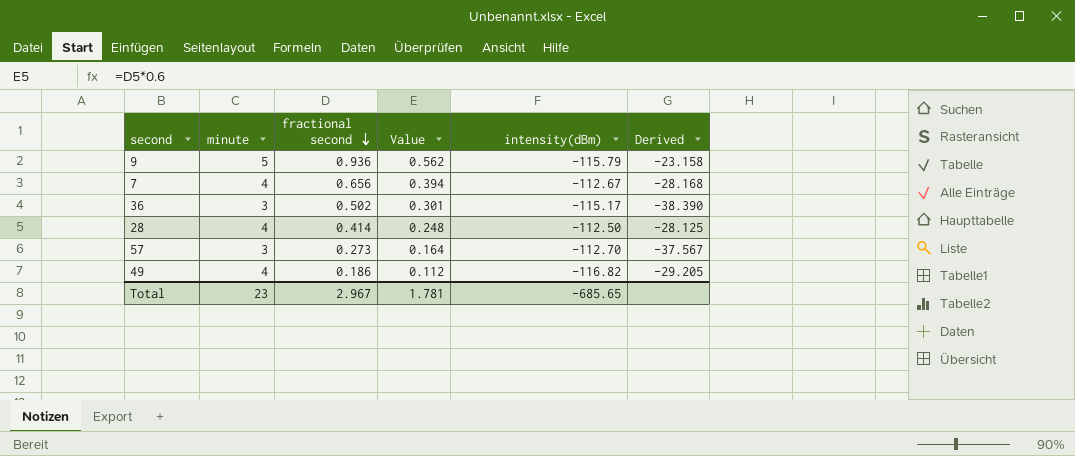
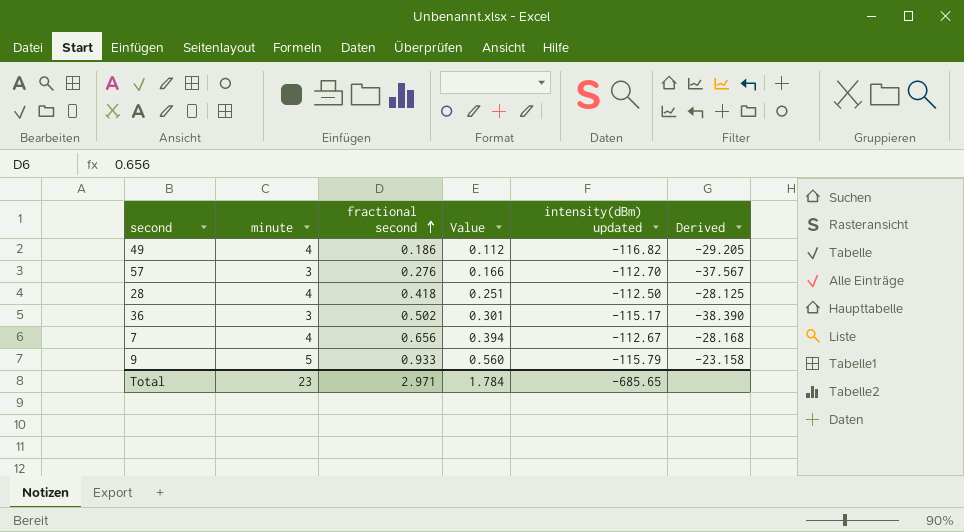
row order: fractional second descending -> fractional second ascending
column name: intensity(dBm) -> intensity(dBm) updated
57 | fractional second: 0.273 -> 0.276
57 | Value: 0.164 -> 0.166
28 | fractional second: 0.414 -> 0.418
28 | Value: 0.248 -> 0.251
9 | fractional second: 0.936 -> 0.933
9 | Value: 0.562 -> 0.560
Total | fractional second: 2.967 -> 2.971
Total | Value: 1.781 -> 1.784

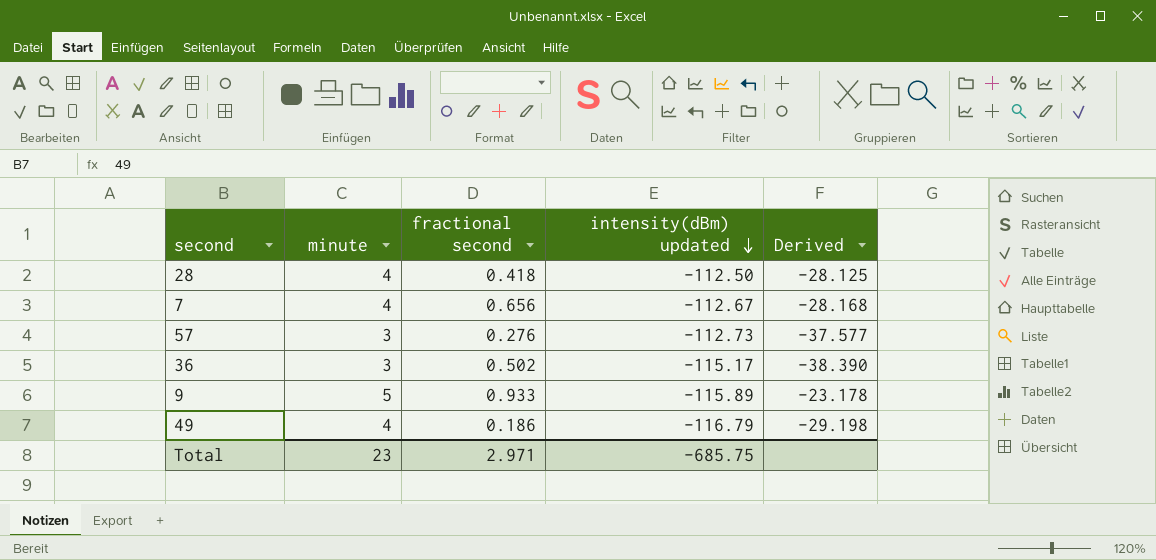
row order: fractional second ascending -> intensity(dBm) updated descending
column Value | formula: [fractional second] * 0.6 -> none
57 | intensity(dBm) updated: -112.70 -> -112.73
57 | Derived: -37.567 -> -37.577
9 | intensity(dBm) updated: -115.79 -> -115.89
9 | Derived: -23.158 -> -23.178
49 | intensity(dBm) updated: -116.82 -> -116.79
49 | Derived: -29.205 -> -29.198
Total | intensity(dBm) updated: -685.65 -> -685.75

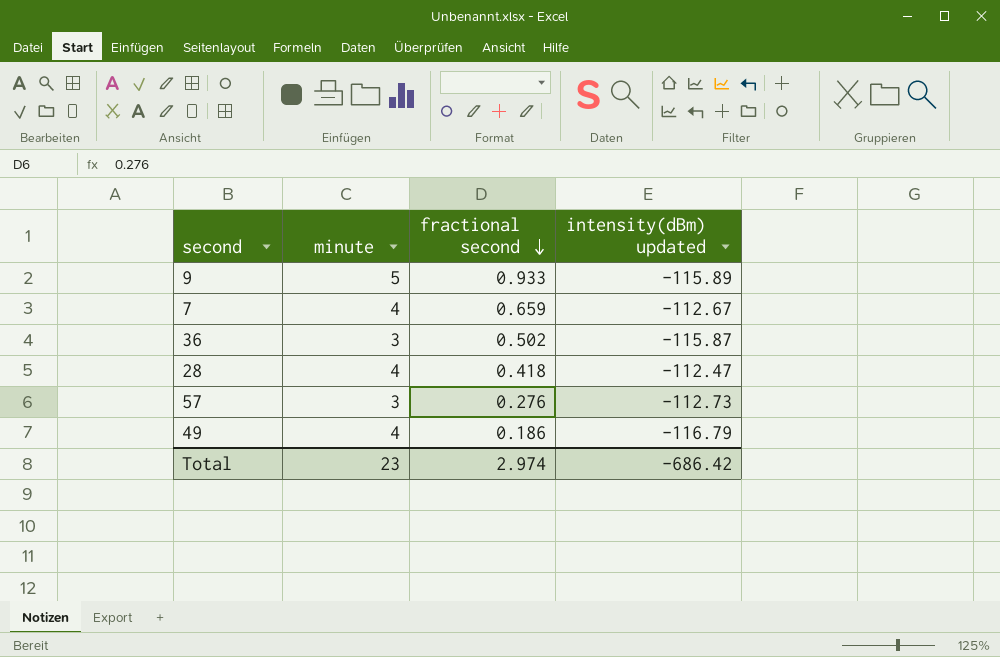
row order: intensity(dBm) updated descending -> fractional second descending
column Derived | formula: [intensity(dBm) updated] / [minute] -> none
7 | fractional second: 0.656 -> 0.659
36 | intensity(dBm) updated: -115.17 -> -115.87
28 | intensity(dBm) updated: -112.50 -> -112.47
Total | fractional second: 2.971 -> 2.974
Total | intensity(dBm) updated: -685.75 -> -686.42

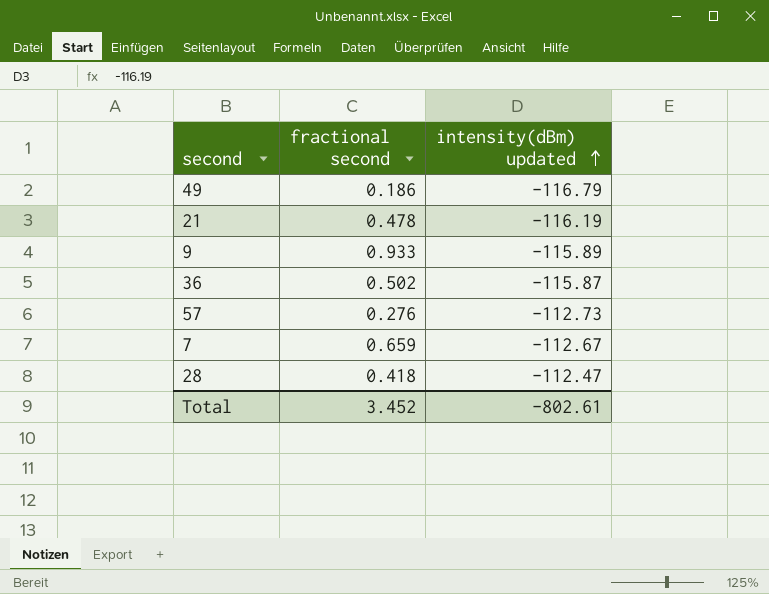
row order: fractional second descending -> intensity(dBm) updated ascending
column minute | position: 2 -> none
row 21: none -> 0.478 | -116.19
Total | fractional second: 2.974 -> 3.452
Total | intensity(dBm) updated: -686.42 -> -802.61

